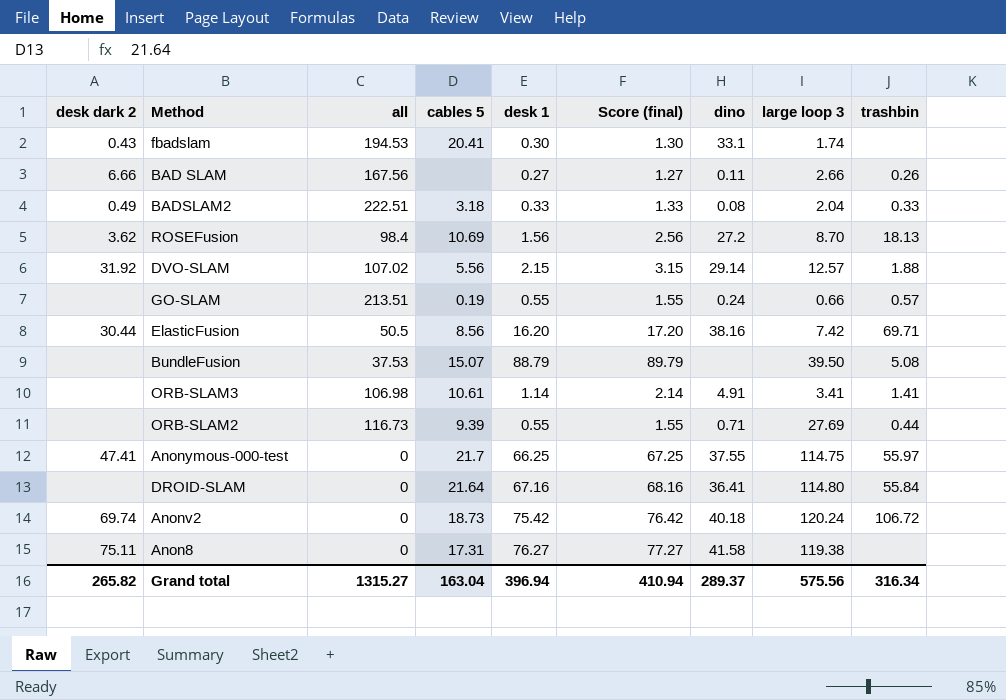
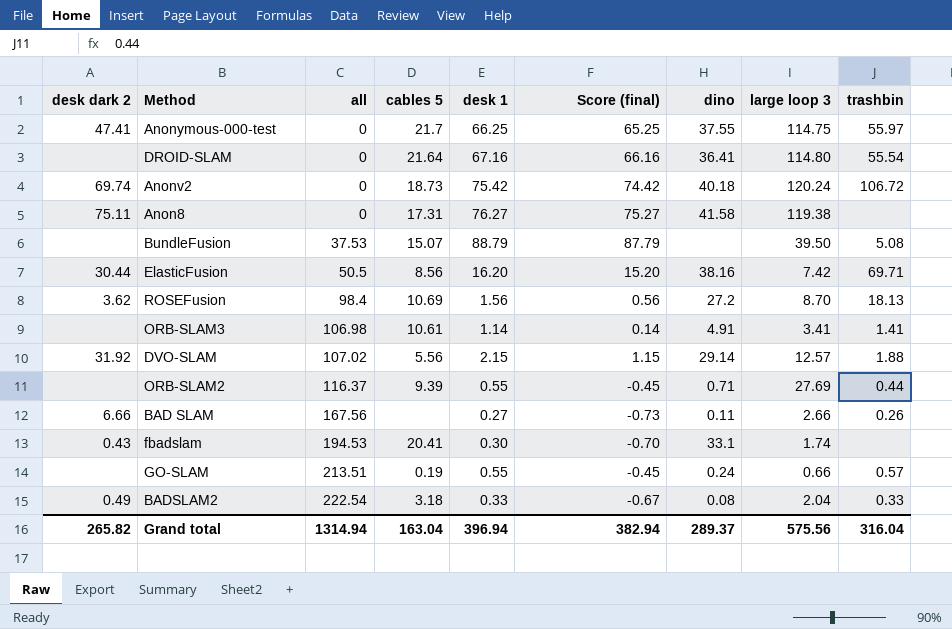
row order: none -> all ascending
column Score (final) | formula: [desk 1] + 1 -> [desk 1] - 1
DROID-SLAM | trashbin: 55.84 -> 55.54
ORB-SLAM2 | all: 116.73 -> 116.37
BADSLAM2 | all: 222.51 -> 222.54
Grand total | all: 1315.27 -> 1314.94
Grand total | Score (final): 410.94 -> 382.94
Grand total | trashbin: 316.34 -> 316.04

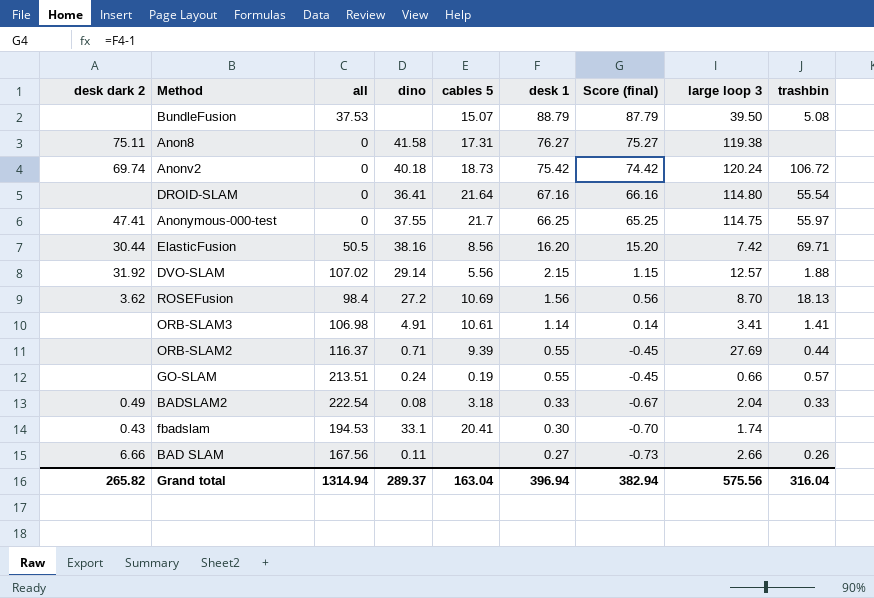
row order: all ascending -> desk 1 descending
column dino | position: 7 -> 4

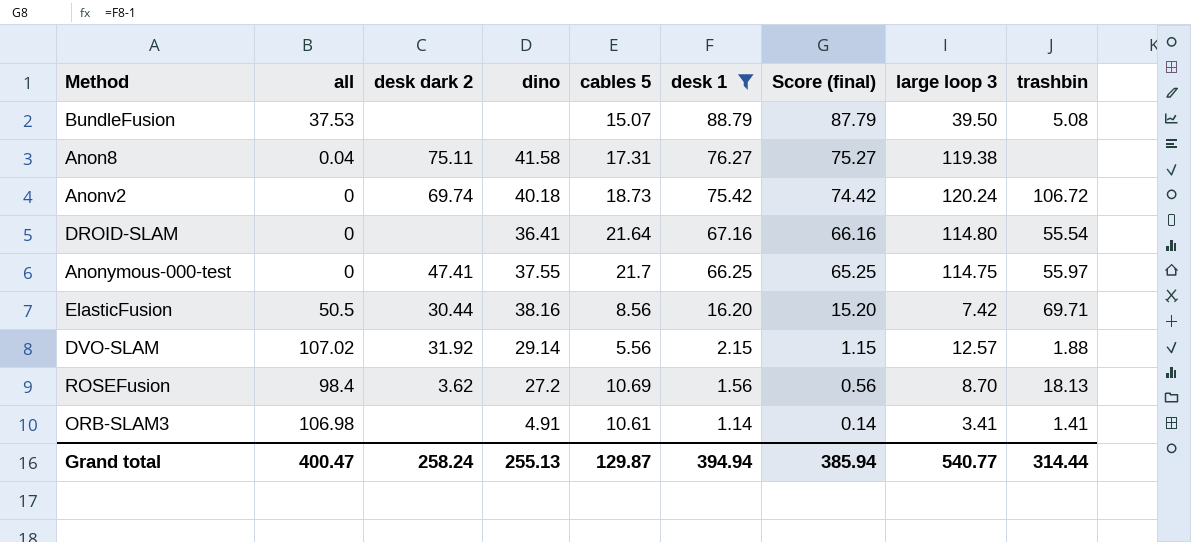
filter: none -> desk 1 >= 1.14
column desk dark 2 | position: 1 -> 3
Anon8 | all: 0 -> 0.04
Grand total | all: 1314.94 -> 400.47
Grand total | desk dark 2: 265.82 -> 258.24
Grand total | dino: 289.37 -> 255.13
Grand total | cables 5: 163.04 -> 129.87
Grand total | desk 1: 396.94 -> 394.94
Grand total | Score (final): 382.94 -> 385.94
Grand total | large loop 3: 575.56 -> 540.77
Grand total | trashbin: 316.04 -> 314.44

